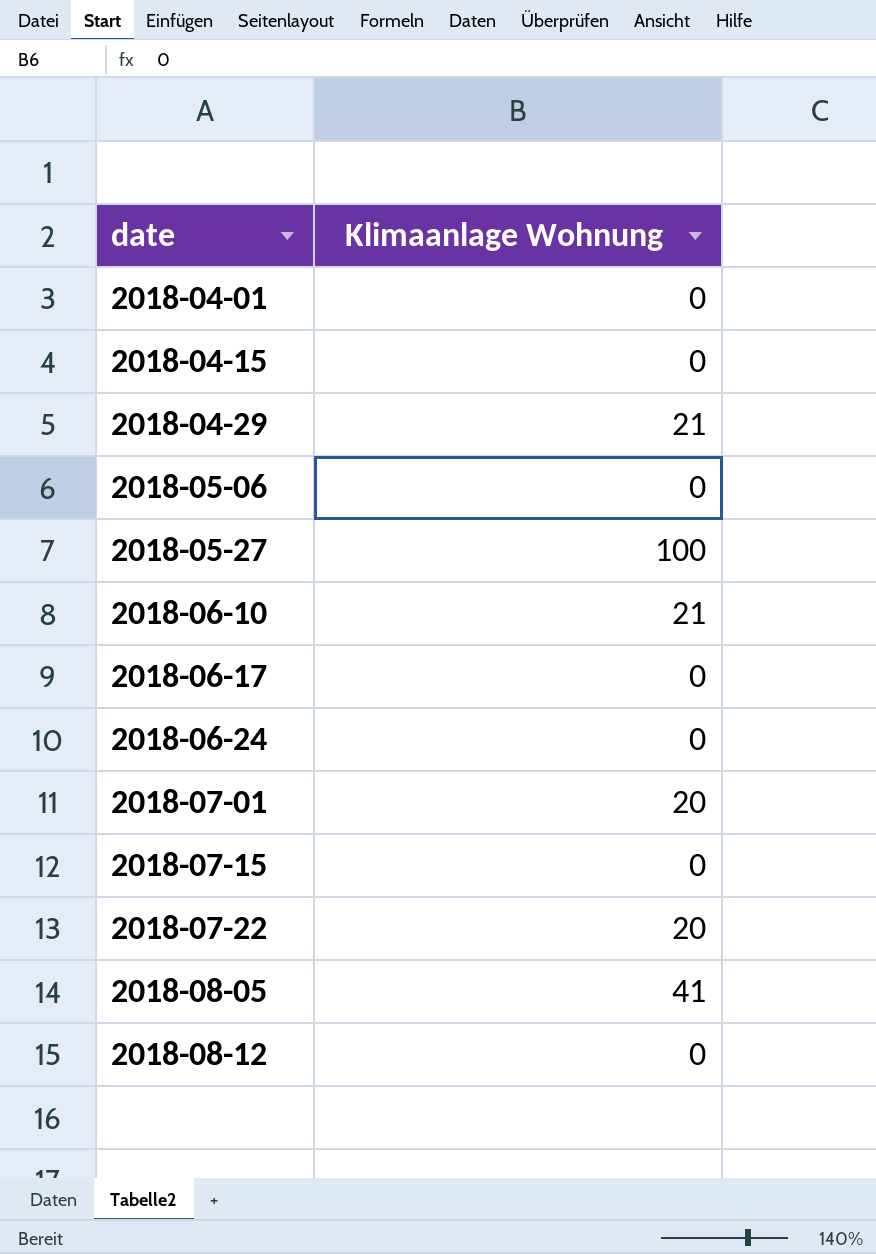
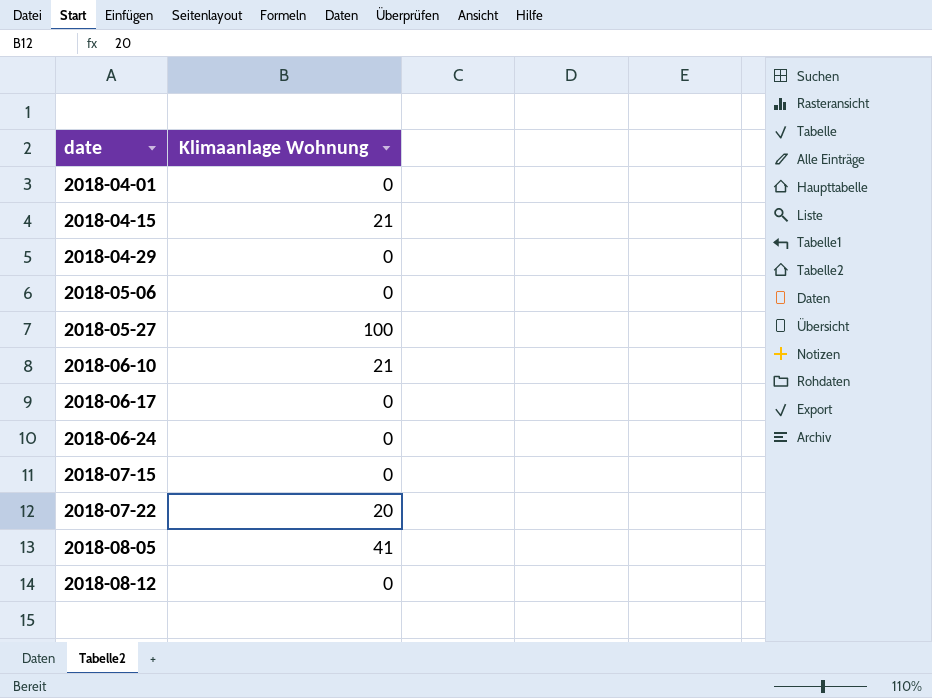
row 2018-07-01: 20 -> none
2018-04-15 | Klimaanlage Wohnung: 0 -> 21
2018-04-29 | Klimaanlage Wohnung: 21 -> 0

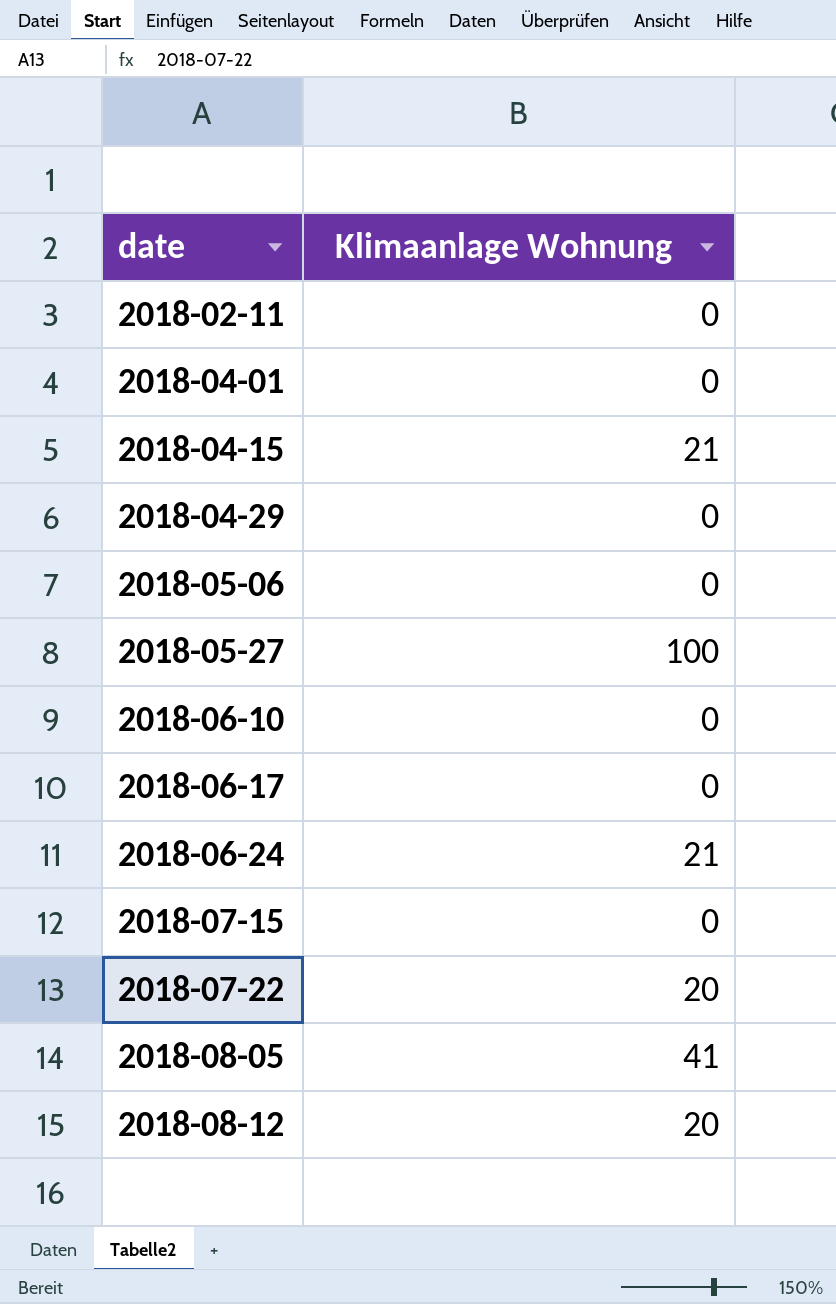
row 2018-02-11: none -> 0
2018-06-10 | Klimaanlage Wohnung: 21 -> 0
2018-06-24 | Klimaanlage Wohnung: 0 -> 21
2018-08-12 | Klimaanlage Wohnung: 0 -> 20

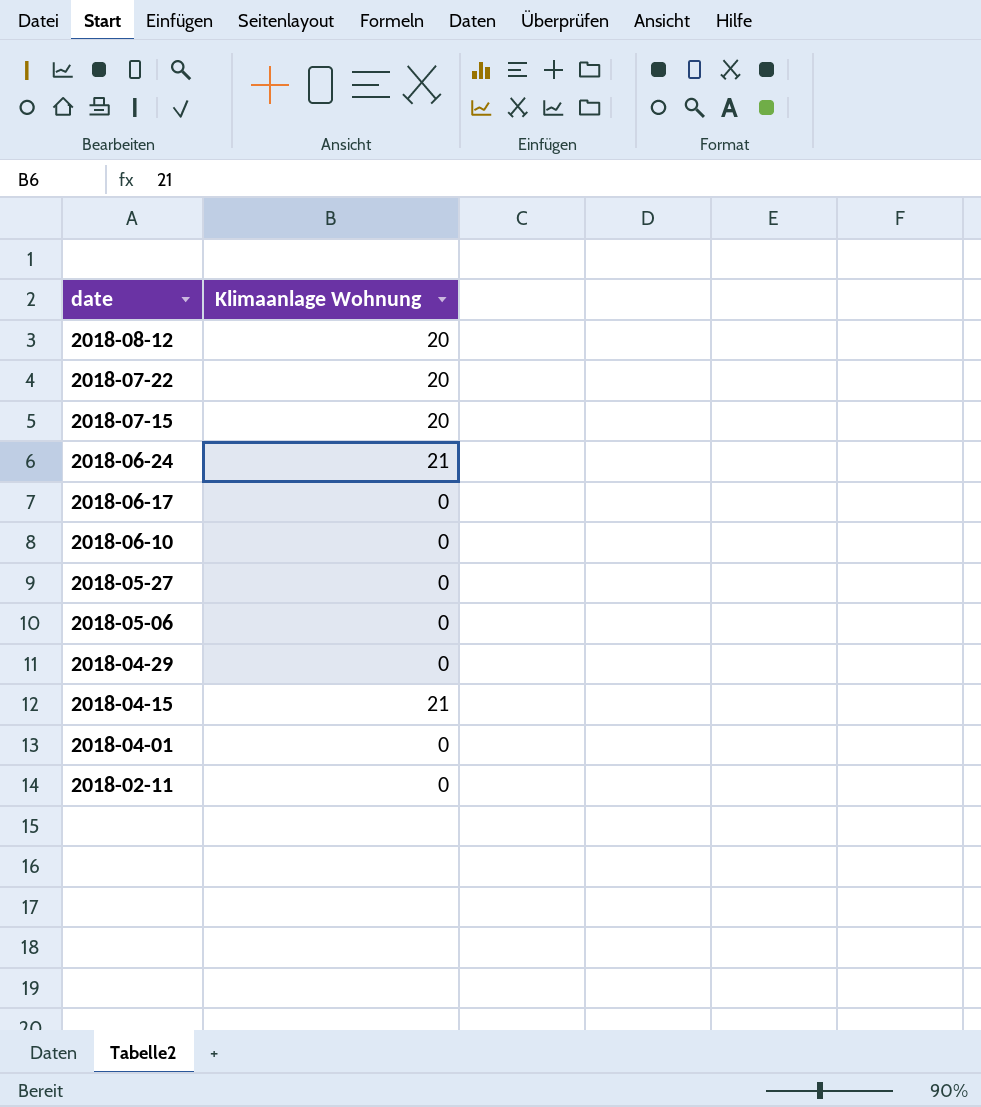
row order: date ascending -> date descending
row 2018-08-05: 41 -> none
2018-07-15 | Klimaanlage Wohnung: 0 -> 20
2018-05-27 | Klimaanlage Wohnung: 100 -> 0

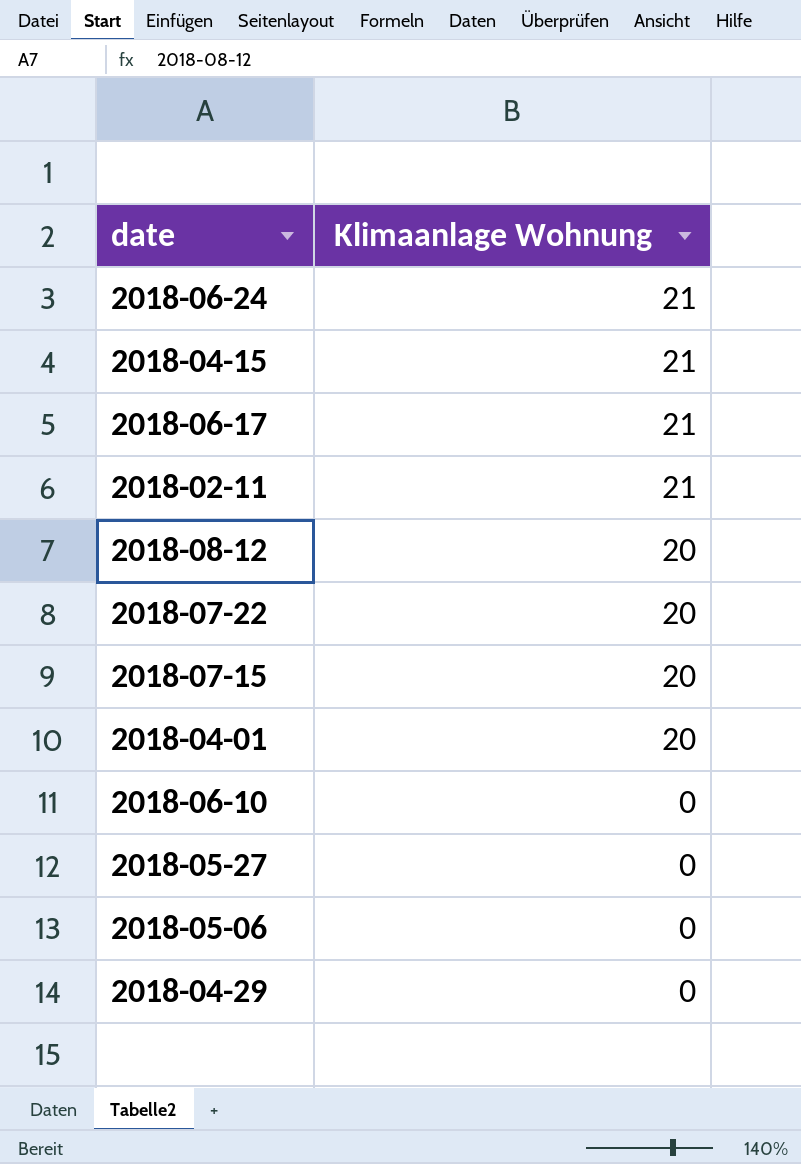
row order: date descending -> Klimaanlage Wohnung descending
2018-06-17 | Klimaanlage Wohnung: 0 -> 21
2018-02-11 | Klimaanlage Wohnung: 0 -> 21
2018-04-01 | Klimaanlage Wohnung: 0 -> 20

